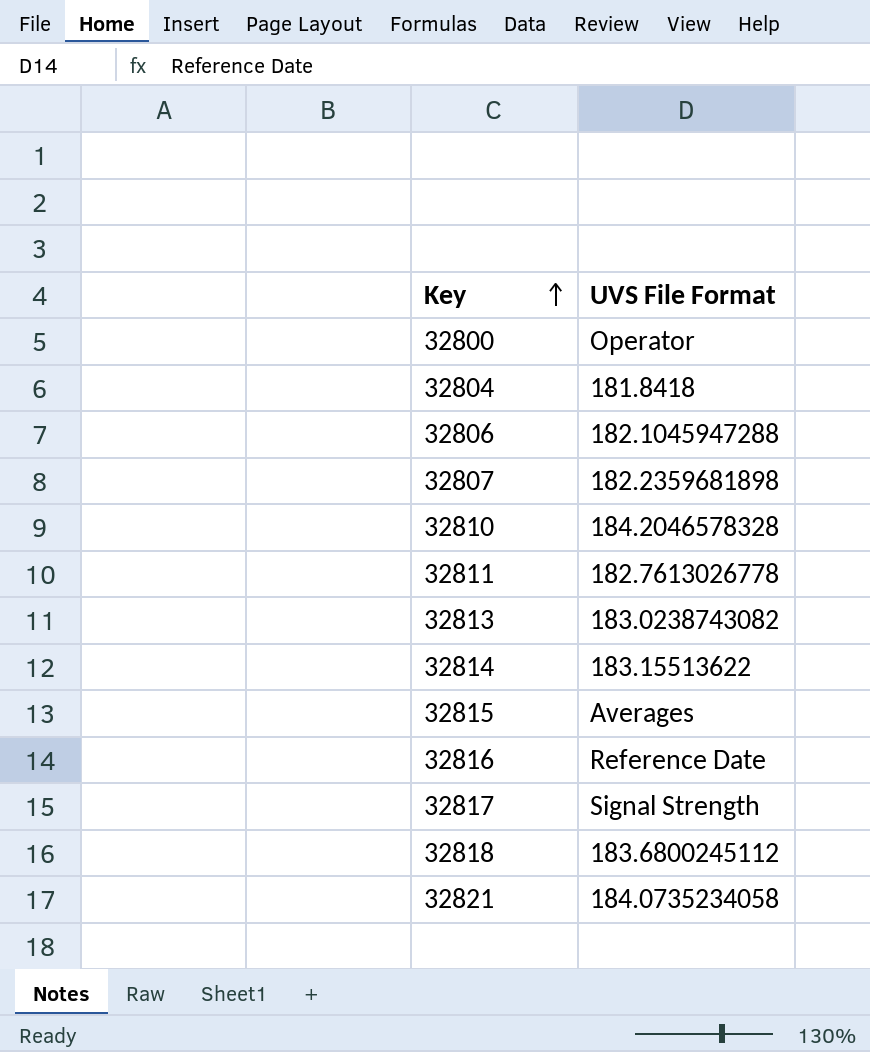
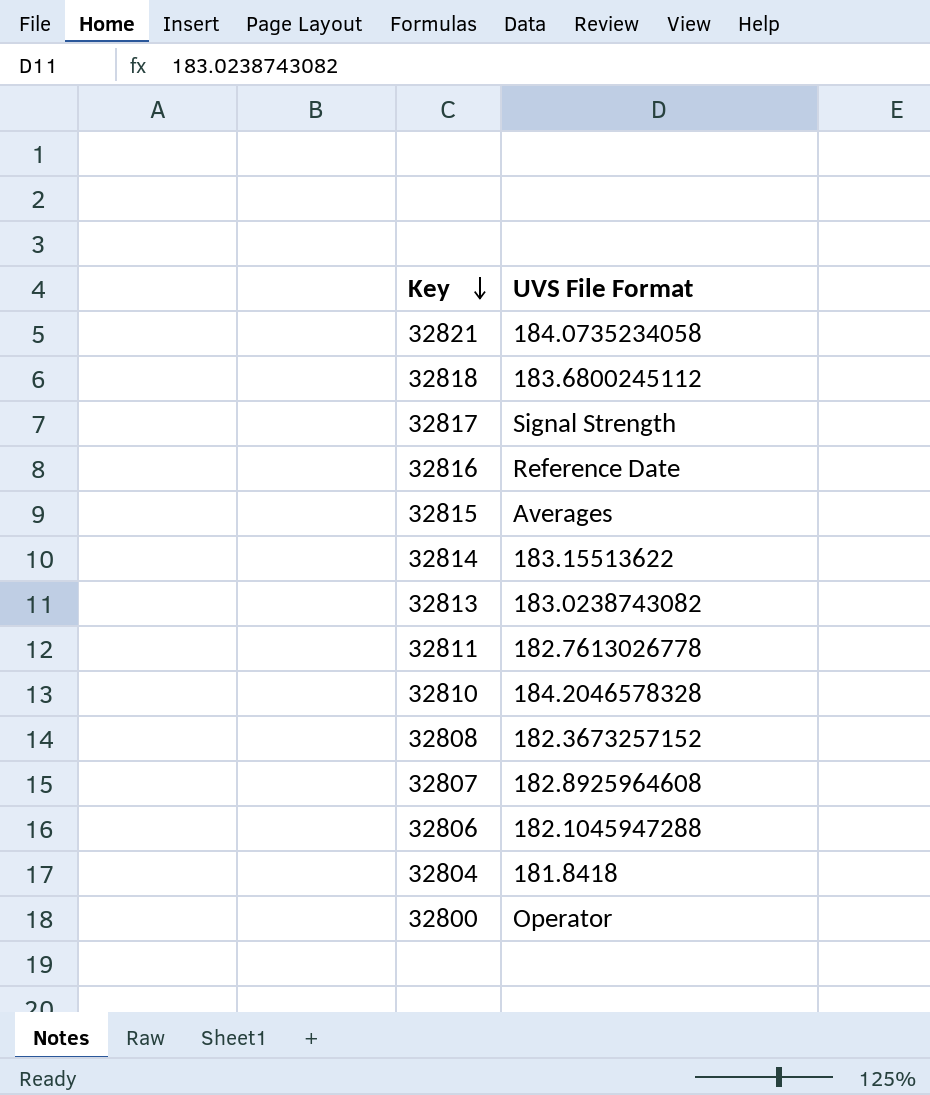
row order: Key ascending -> Key descending
row 32808: none -> 182.3673257152
32807 | UVS File Format: 182.2359681898 -> 182.8925964608

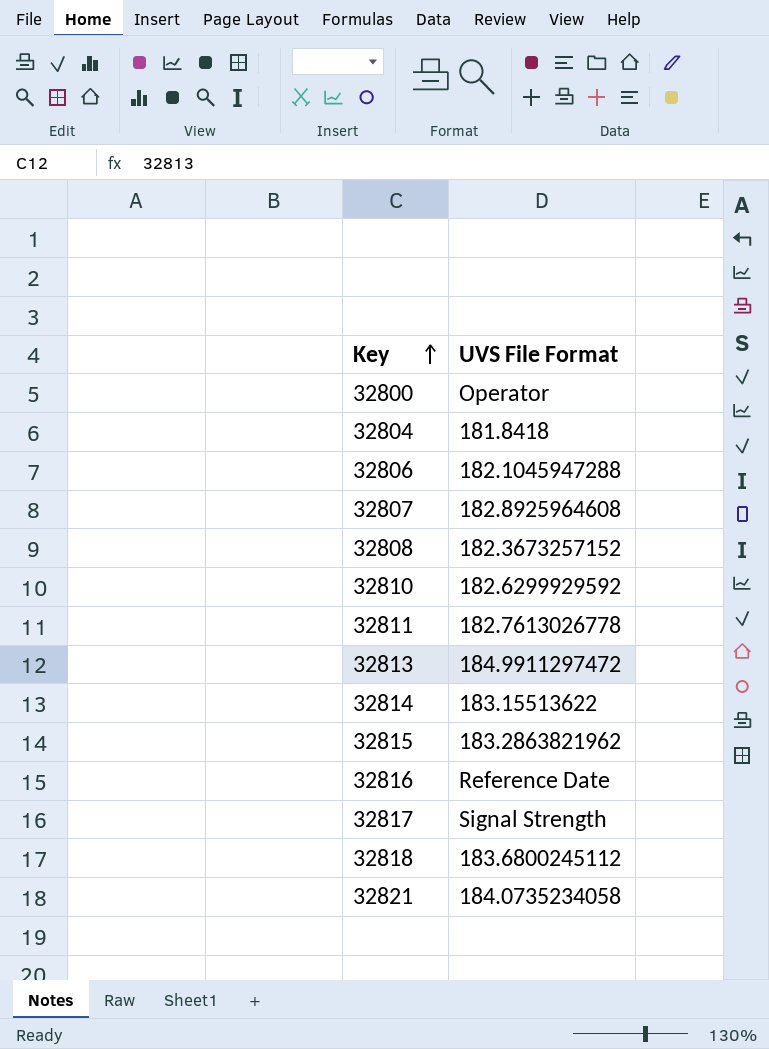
row order: Key descending -> Key ascending
32810 | UVS File Format: 184.2046578328 -> 182.6299929592
32813 | UVS File Format: 183.0238743082 -> 184.9911297472
32815 | UVS File Format: Averages -> 183.2863821962

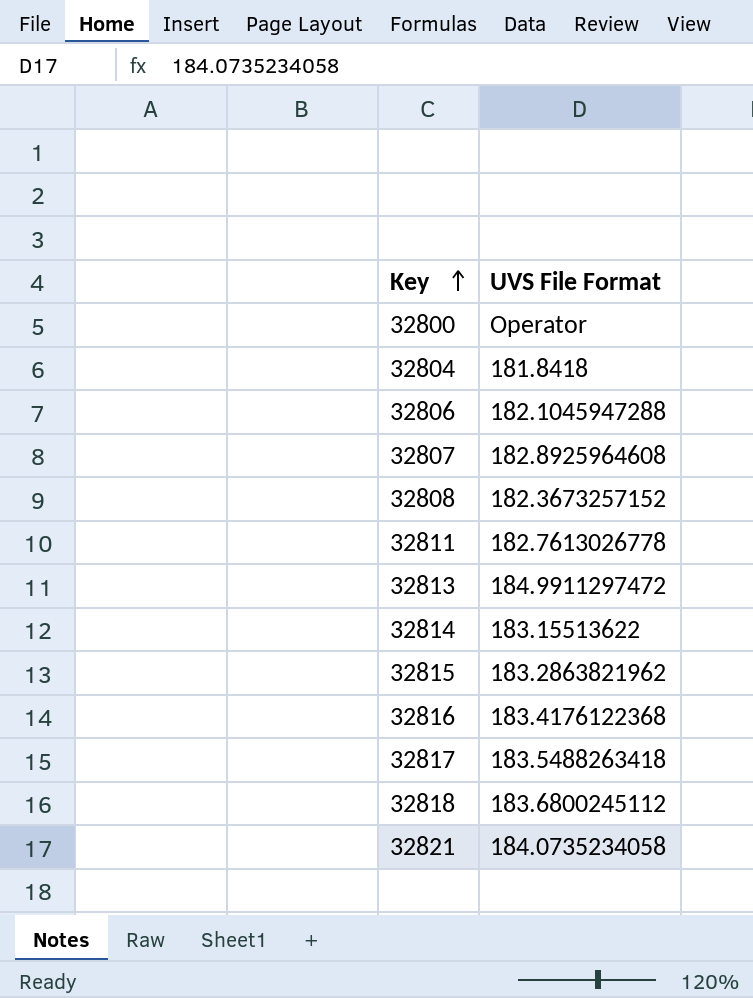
row 32810: 182.6299929592 -> none
32816 | UVS File Format: Reference Date -> 183.4176122368
32817 | UVS File Format: Signal Strength -> 183.5488263418

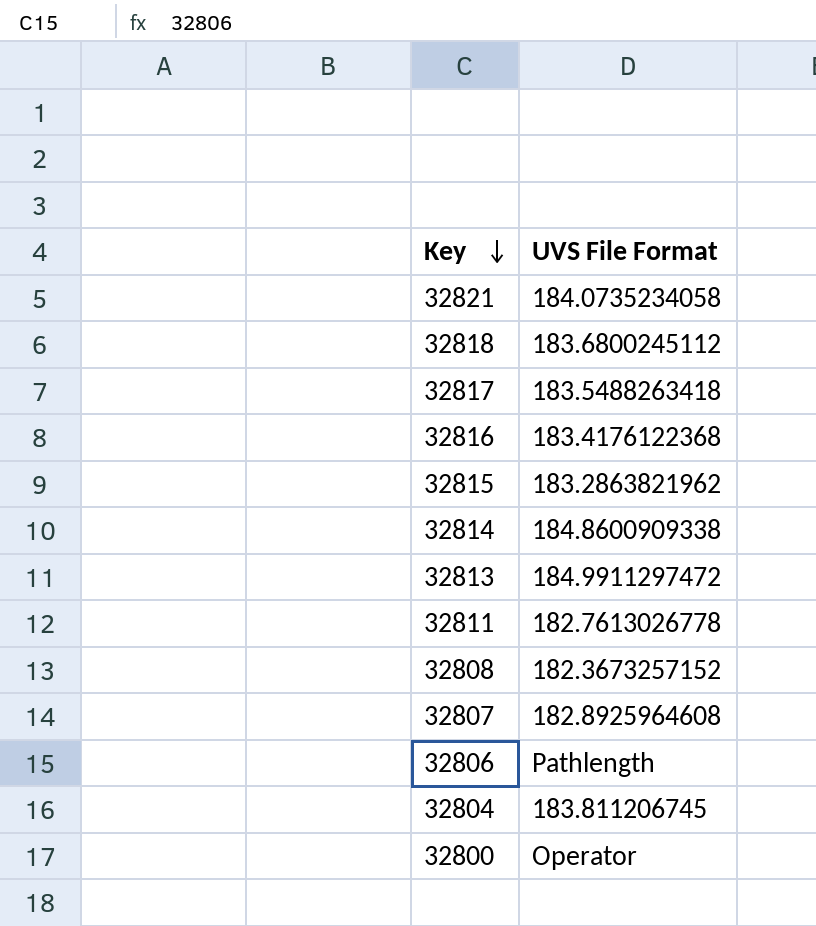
row order: Key ascending -> Key descending
32814 | UVS File Format: 183.15513622 -> 184.8600909338
32806 | UVS File Format: 182.1045947288 -> Pathlength
32804 | UVS File Format: 181.8418 -> 183.811206745

